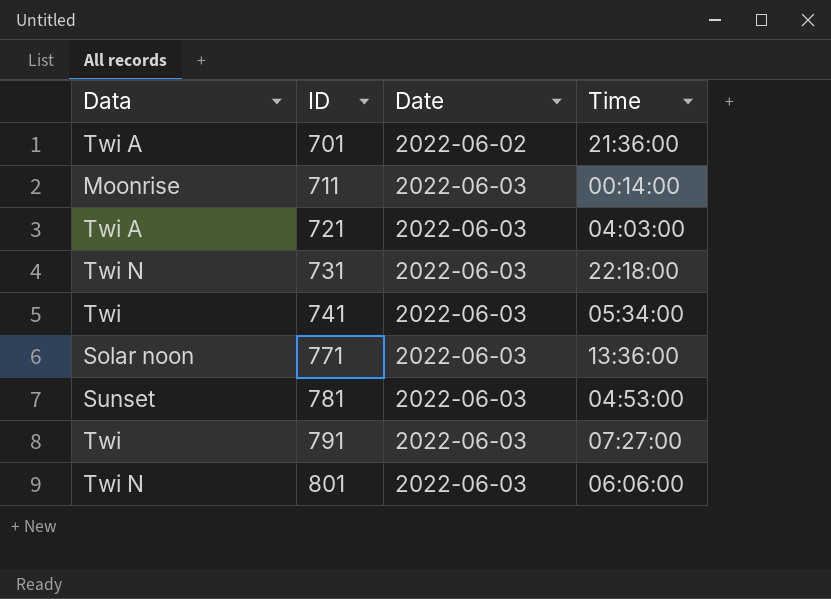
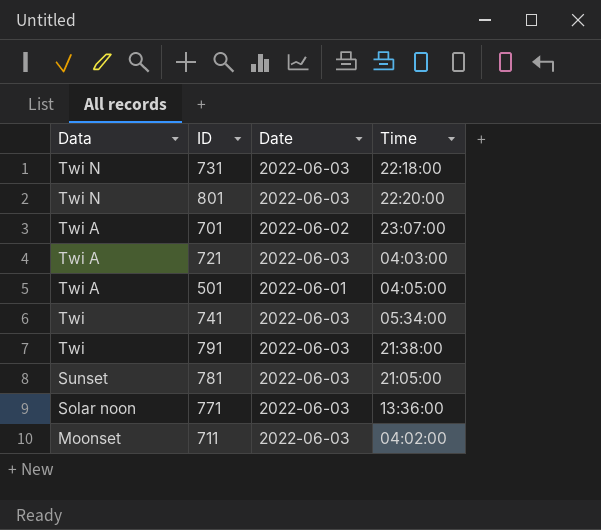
row order: ID ascending -> Data descending
801 | Time: 06:06:00 -> 22:20:00
701 | Time: 21:36:00 -> 23:07:00
row 501: none -> Twi A | 2022-06-01 | 04:05:00
791 | Time: 07:27:00 -> 21:38:00
781 | Time: 04:53:00 -> 21:05:00
711 | Data: Moonrise -> Moonset
711 | Time: 00:14:00 -> 04:02:00

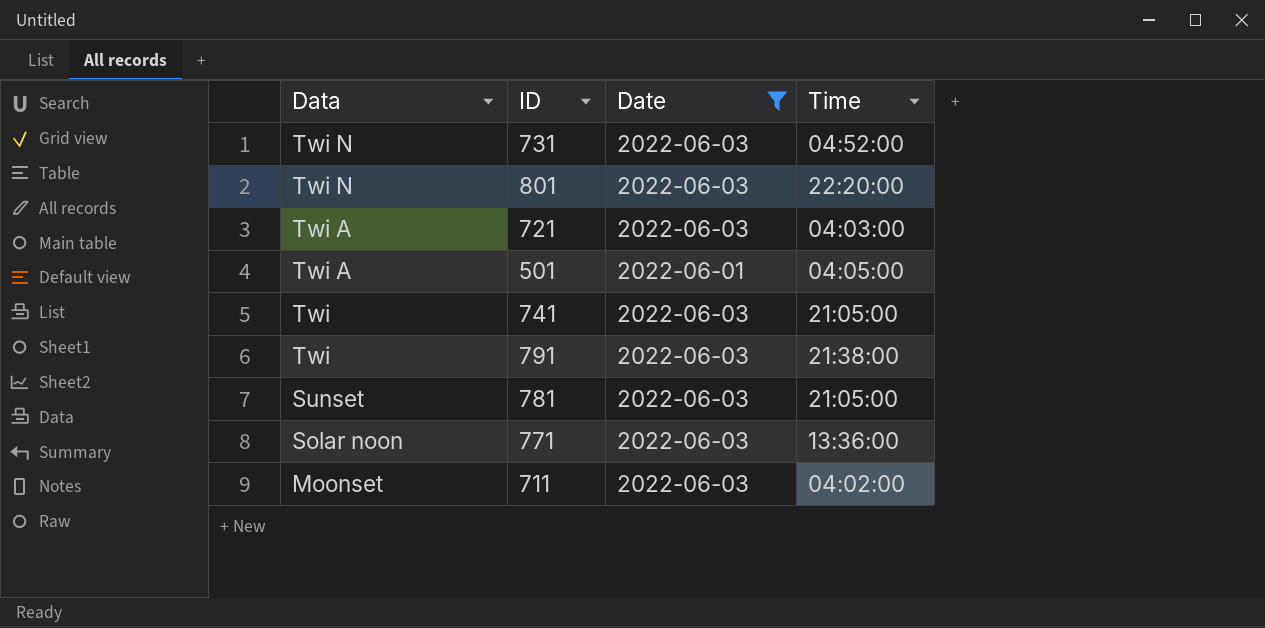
filter: none -> Date != 2022-06-02
731 | Time: 22:18:00 -> 04:52:00
741 | Time: 05:34:00 -> 21:05:00

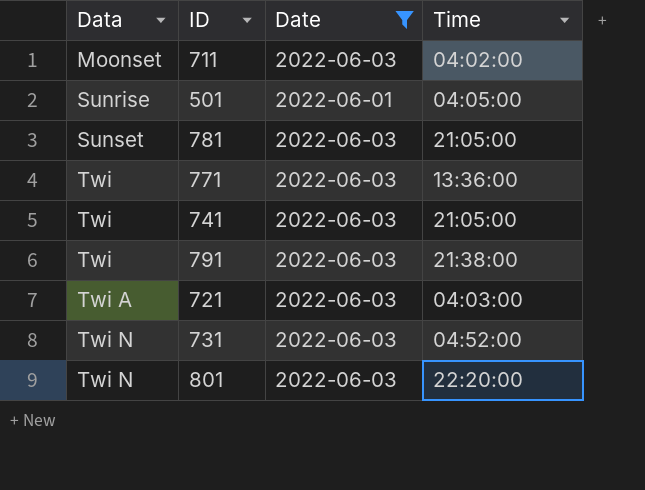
row order: Data descending -> Data ascending
501 | Data: Twi A -> Sunrise
771 | Data: Solar noon -> Twi

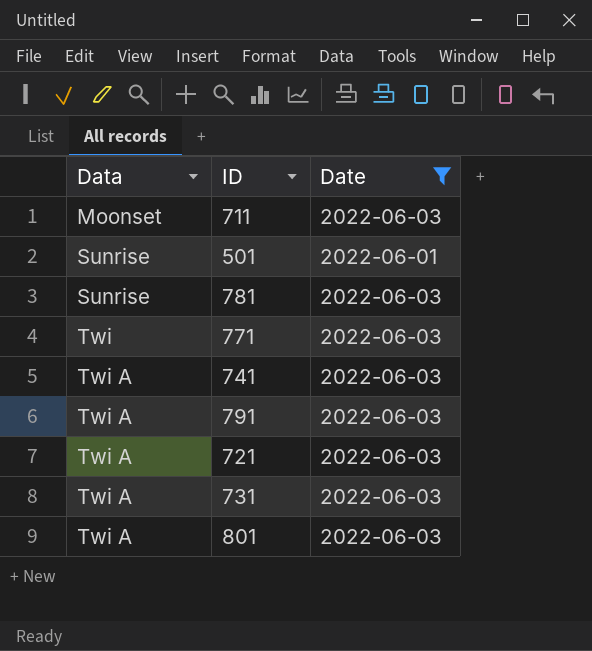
column Time | position: 4 -> none
781 | Data: Sunset -> Sunrise
741 | Data: Twi -> Twi A
791 | Data: Twi -> Twi A
731 | Data: Twi N -> Twi A
801 | Data: Twi N -> Twi A

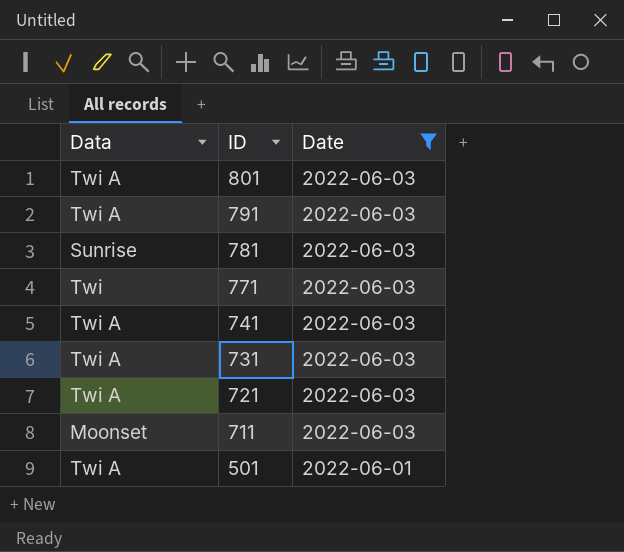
row order: Data ascending -> ID descending
501 | Data: Sunrise -> Twi A

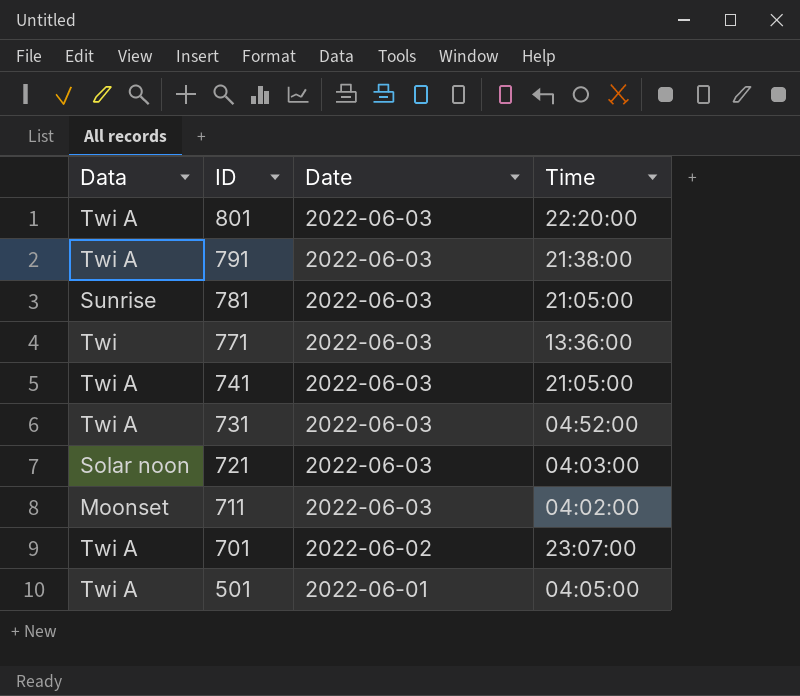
filter: Date != 2022-06-02 -> none
column Time | position: none -> 4
721 | Data: Twi A -> Solar noon

